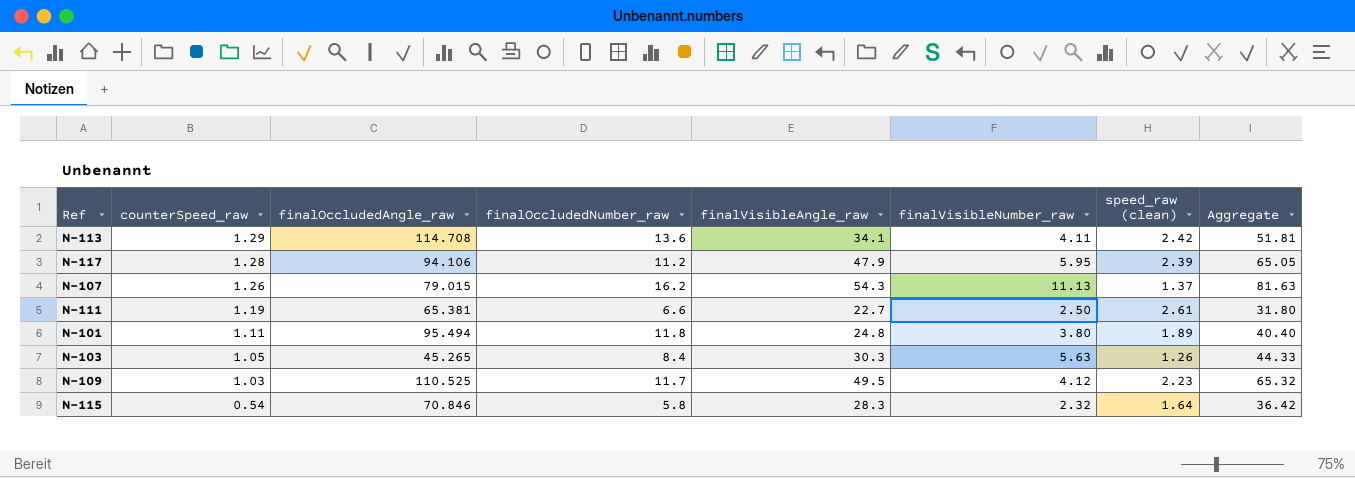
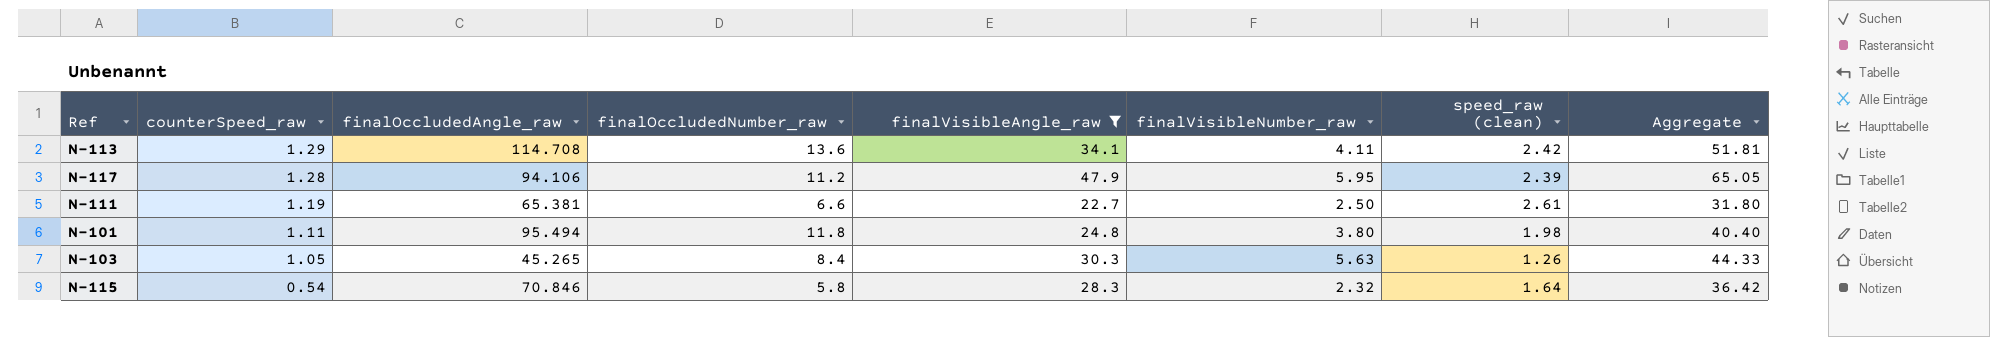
filter: none -> finalVisibleAngle_raw <= 47.9
N-101 | speed_raw (clean): 1.89 -> 1.98

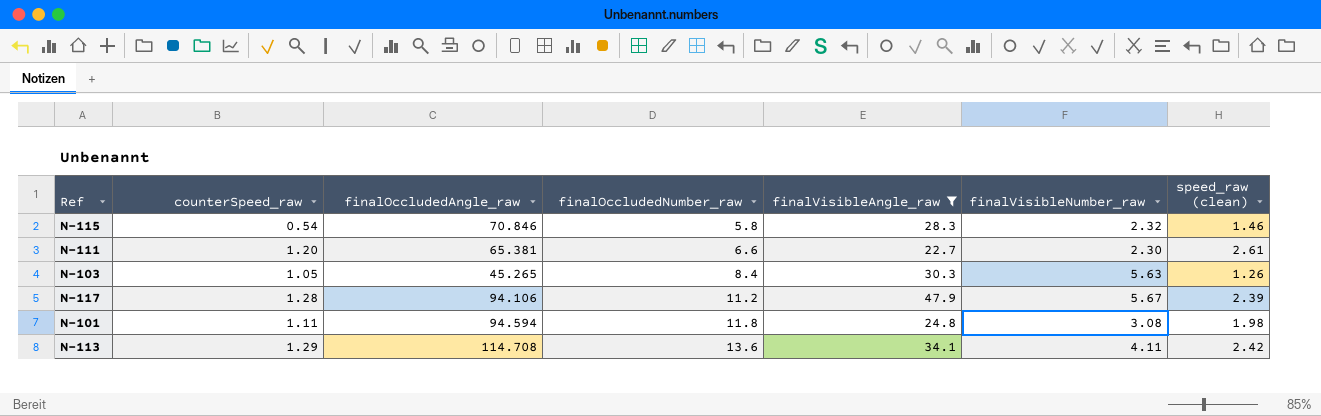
row order: counterSpeed_raw descending -> finalOccludedNumber_raw ascending
column Aggregate | formula: [finalOccludedNumber_raw] + [finalVisibleAngle_raw] + [finalVisibleNumber_raw] -> none
N-115 | speed_raw (clean): 1.64 -> 1.46
N-111 | counterSpeed_raw: 1.19 -> 1.20
N-111 | finalVisibleNumber_raw: 2.50 -> 2.30
N-117 | finalVisibleNumber_raw: 5.95 -> 5.67
N-101 | finalOccludedAngle_raw: 95.494 -> 94.594
N-101 | finalVisibleNumber_raw: 3.80 -> 3.08

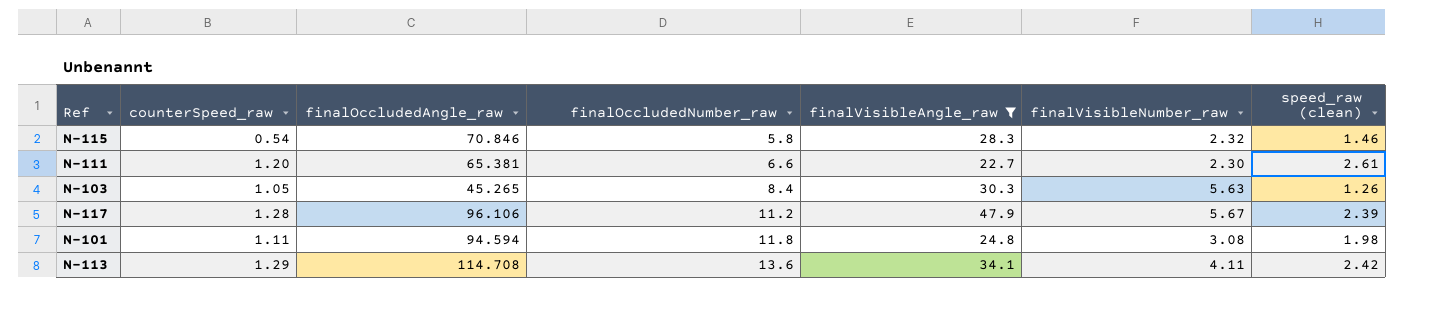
N-117 | finalOccludedAngle_raw: 94.106 -> 96.106

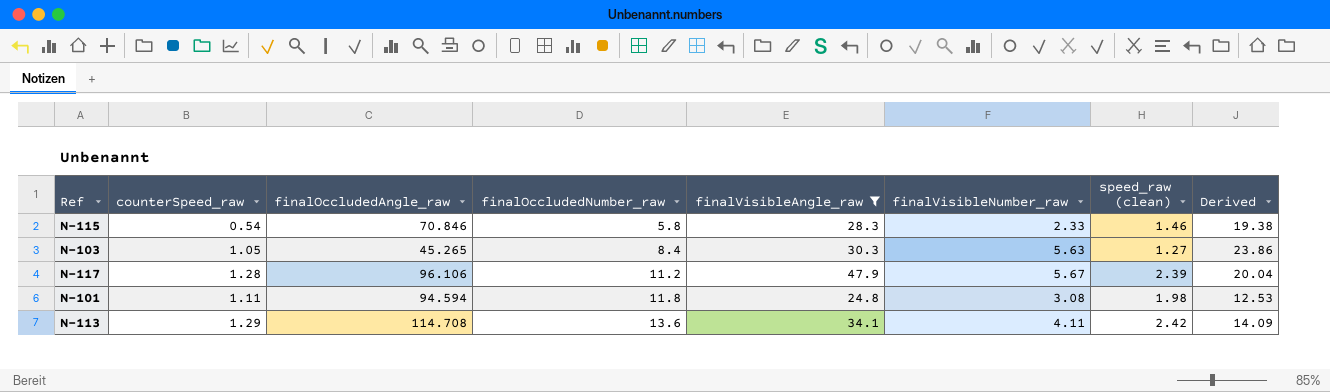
column Derived | formula: none -> [finalVisibleAngle_raw] / [speed_raw (clean)]
row N-111: 1.20 | 65.381 | 6.6 | 22.7 | 2.30 | 2.61 -> none
N-115 | finalVisibleNumber_raw: 2.32 -> 2.33
N-103 | speed_raw (clean): 1.26 -> 1.27

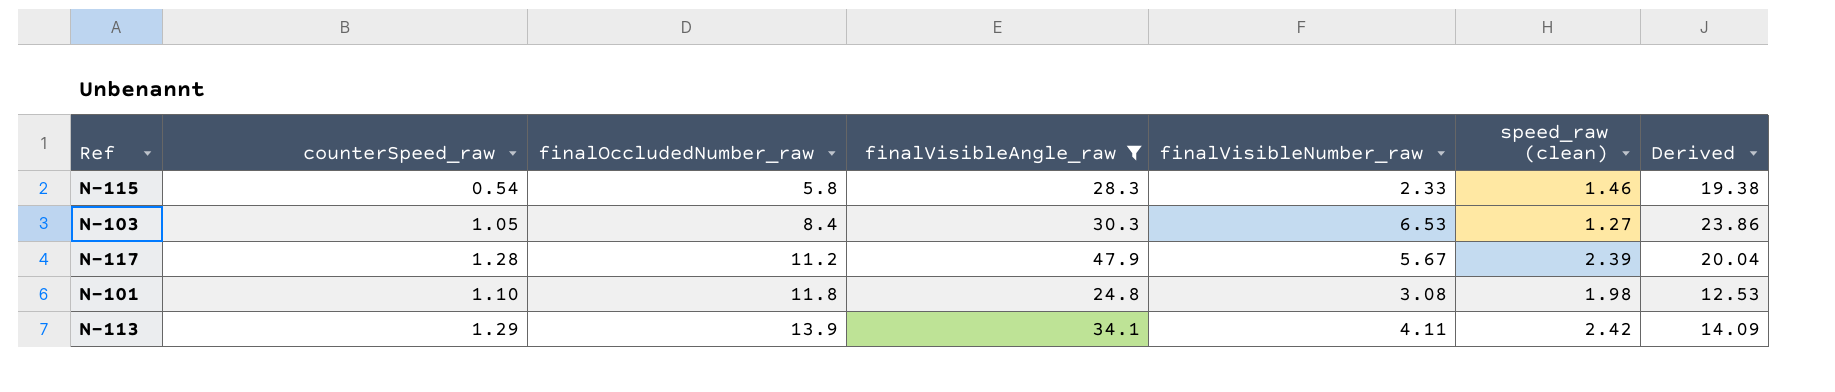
column finalOccludedAngle_raw | position: 3 -> none
N-103 | finalVisibleNumber_raw: 5.63 -> 6.53
N-101 | counterSpeed_raw: 1.11 -> 1.10
N-113 | finalOccludedNumber_raw: 13.6 -> 13.9

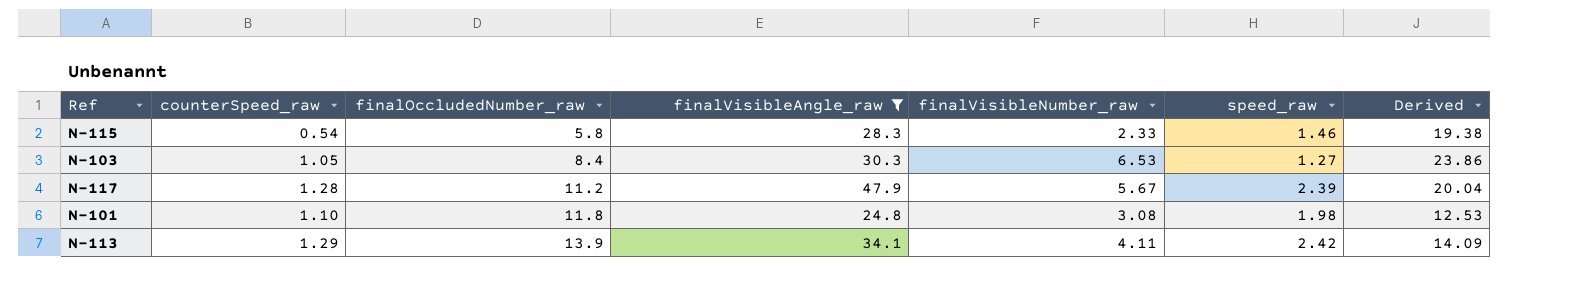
column name: speed_raw (clean) -> speed_raw

